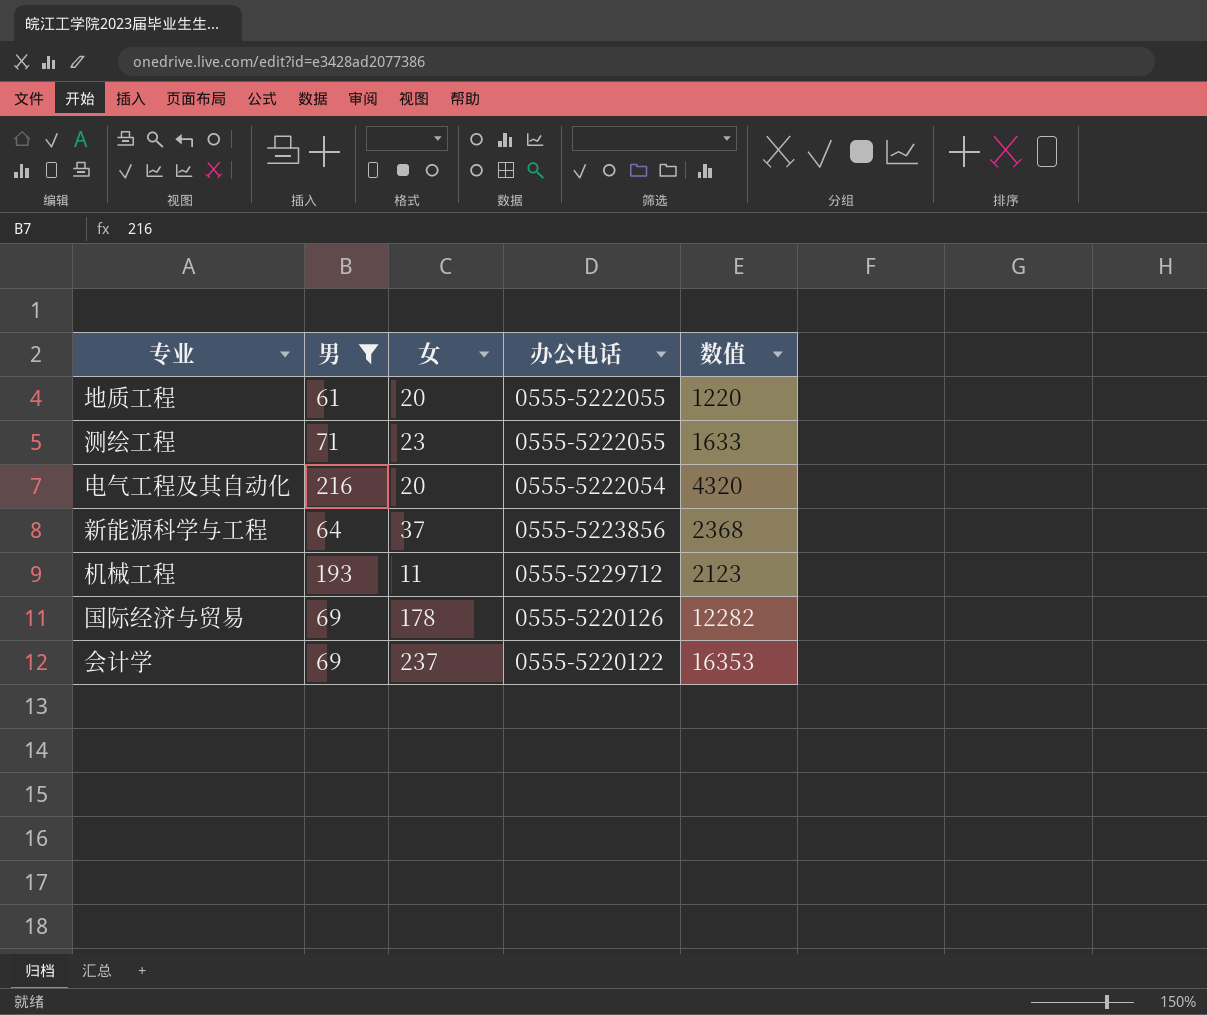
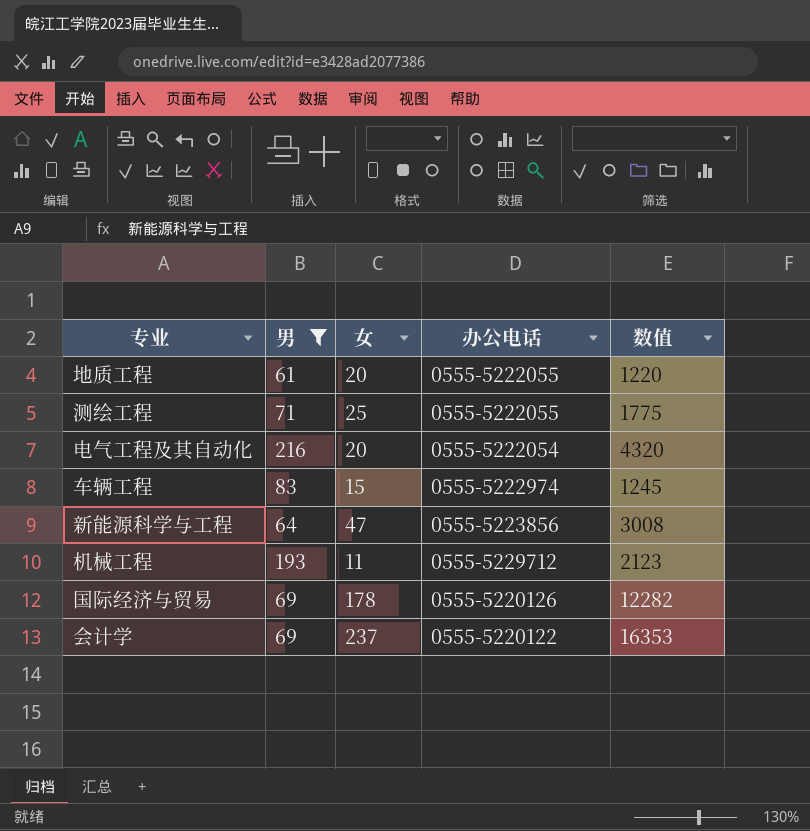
测绘工程 | 女: 23 -> 25
测绘工程 | 数值: 1633 -> 1775
row 车辆工程: none -> 83 | 15 | 0555-5222974 | 1245
新能源科学与工程 | 女: 37 -> 47
新能源科学与工程 | 数值: 2368 -> 3008

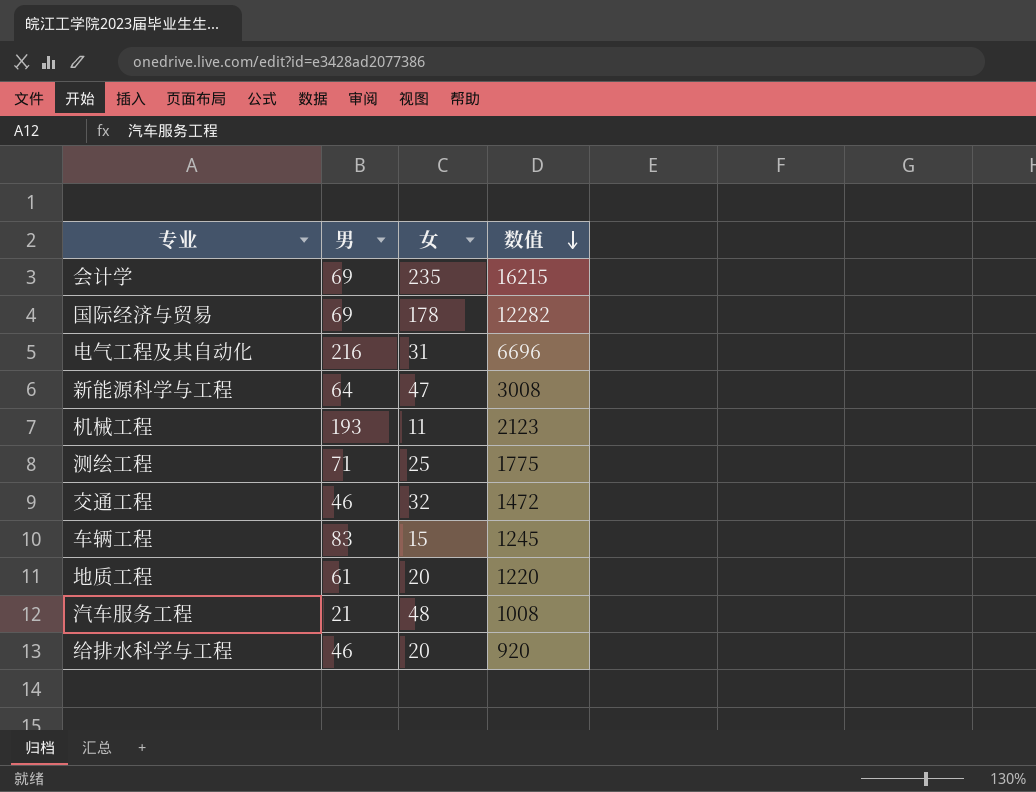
filter: 男 >= 61 -> none
row order: none -> 数值 descending
column 办公电话 | position: 4 -> none
会计学 | 女: 237 -> 235
会计学 | 数值: 16353 -> 16215
电气工程及其自动化 | 女: 20 -> 31
电气工程及其自动化 | 数值: 4320 -> 6696

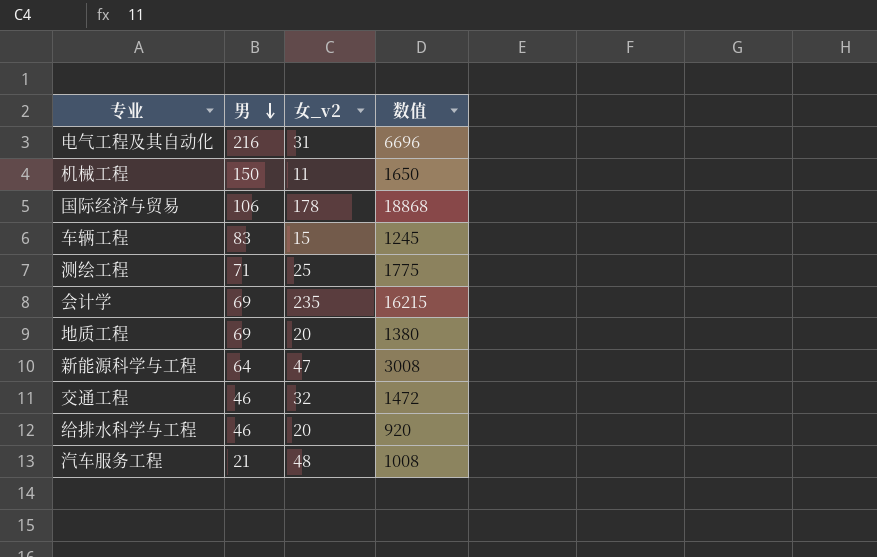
row order: 数值 descending -> 男 descending
column name: 女 -> 女_v2
机械工程 | 男: 193 -> 150
机械工程 | 数值: 2123 -> 1650
国际经济与贸易 | 男: 69 -> 106
国际经济与贸易 | 数值: 12282 -> 18868
地质工程 | 男: 61 -> 69
地质工程 | 数值: 1220 -> 1380

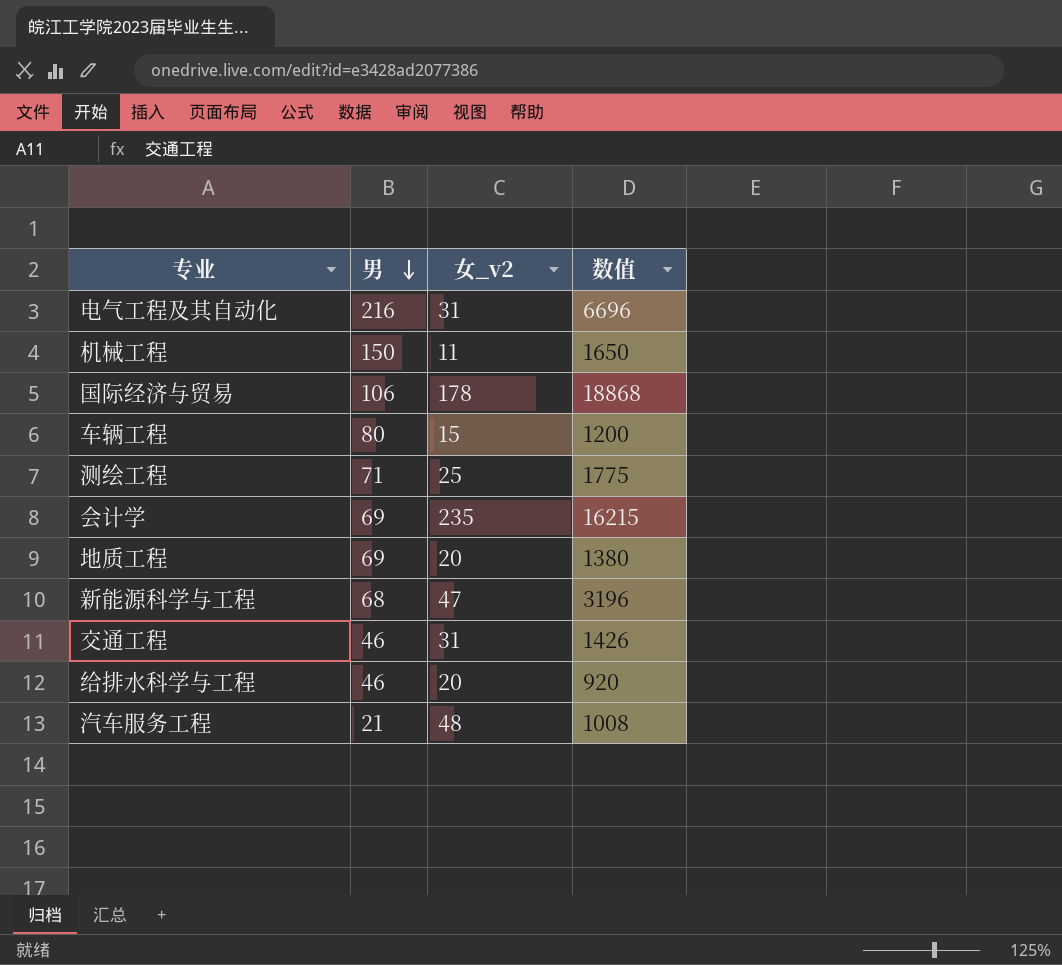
车辆工程 | 男: 83 -> 80
车辆工程 | 数值: 1245 -> 1200
新能源科学与工程 | 男: 64 -> 68
新能源科学与工程 | 数值: 3008 -> 3196
交通工程 | 女_v2: 32 -> 31
交通工程 | 数值: 1472 -> 1426

